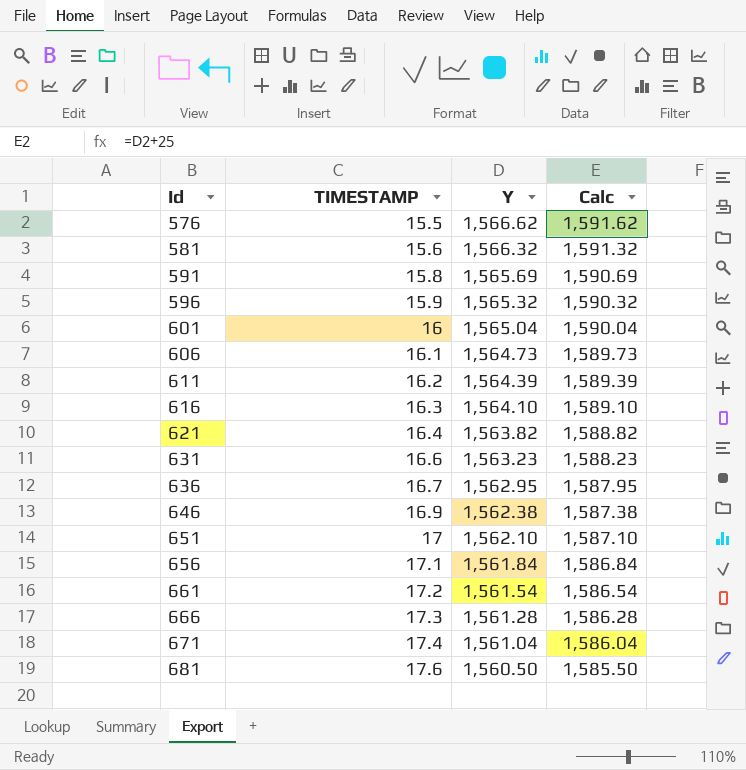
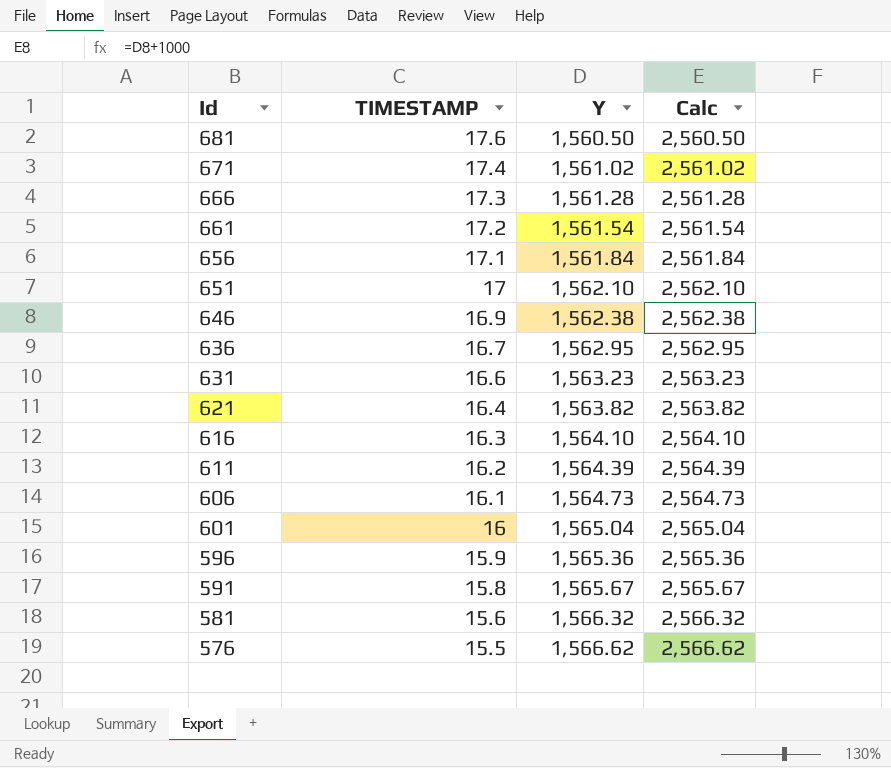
row order: Id ascending -> Id descending
column Calc | formula: [Y] + 25 -> [Y] + 1000
671 | Y: 1,561.04 -> 1,561.02
596 | Y: 1,565.32 -> 1,565.36
591 | Y: 1,565.69 -> 1,565.67

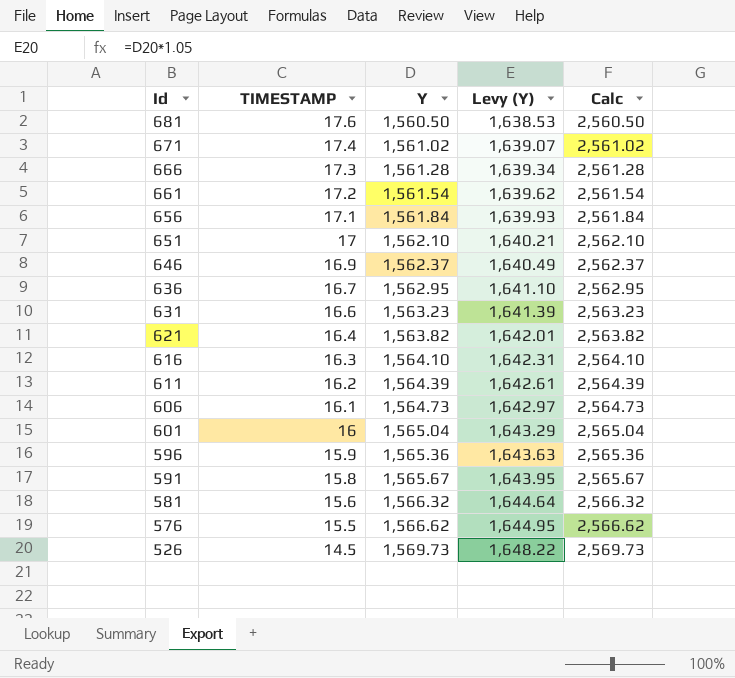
column Levy (Y) | formula: none -> [Y] * 1.05
646 | Y: 1,562.38 -> 1,562.37
646 | Calc: 2,562.38 -> 2,562.37
row 526: none -> 14.5 | 1,569.73 | 1,648.22 | 2,569.73

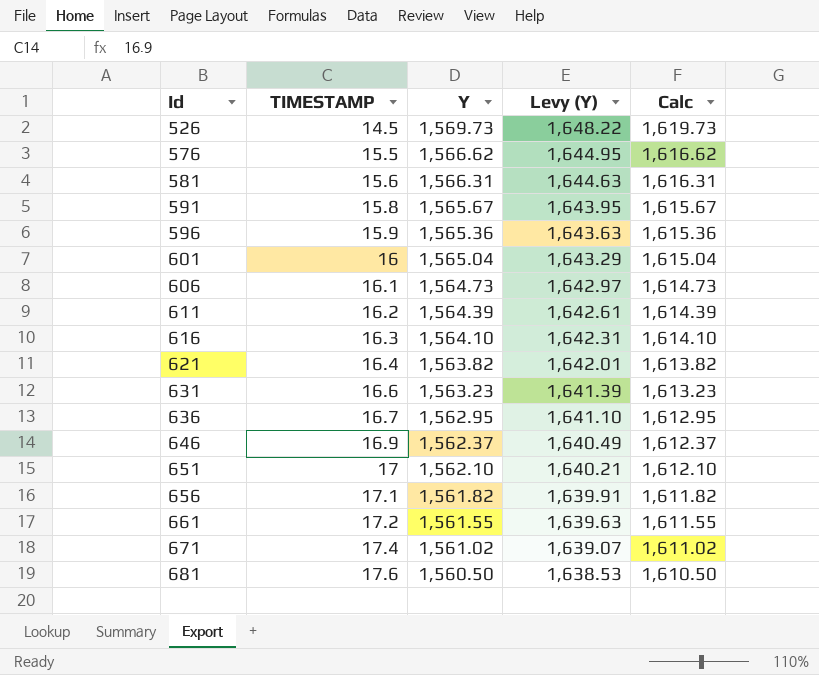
row order: Id descending -> Id ascending
column Calc | formula: [Y] + 1000 -> [Y] + 50
row 666: 17.3 | 1,561.28 | 1,639.34 | 2,561.28 -> none
581 | Y: 1,566.32 -> 1,566.31
581 | Levy (Y): 1,644.64 -> 1,644.63
656 | Y: 1,561.84 -> 1,561.82
656 | Levy (Y): 1,639.93 -> 1,639.91
661 | Y: 1,561.54 -> 1,561.55
661 | Levy (Y): 1,639.62 -> 1,639.63

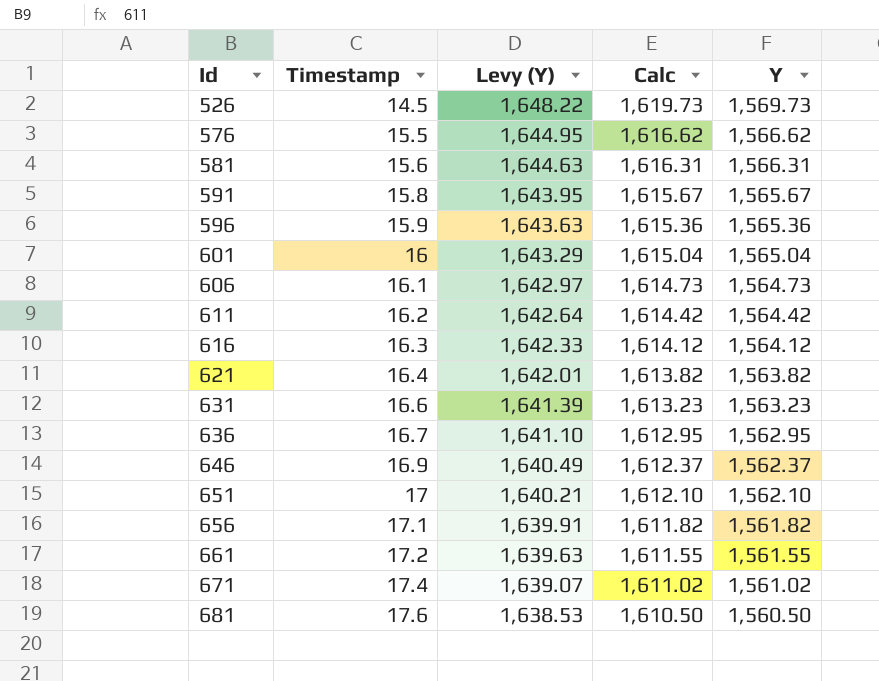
column name: TIMESTAMP -> Timestamp
column Y | position: 3 -> 5
611 | Levy (Y): 1,642.61 -> 1,642.64
611 | Calc: 1,614.39 -> 1,614.42
611 | Y: 1,564.39 -> 1,564.42
616 | Levy (Y): 1,642.31 -> 1,642.33
616 | Calc: 1,614.10 -> 1,614.12
616 | Y: 1,564.10 -> 1,564.12

